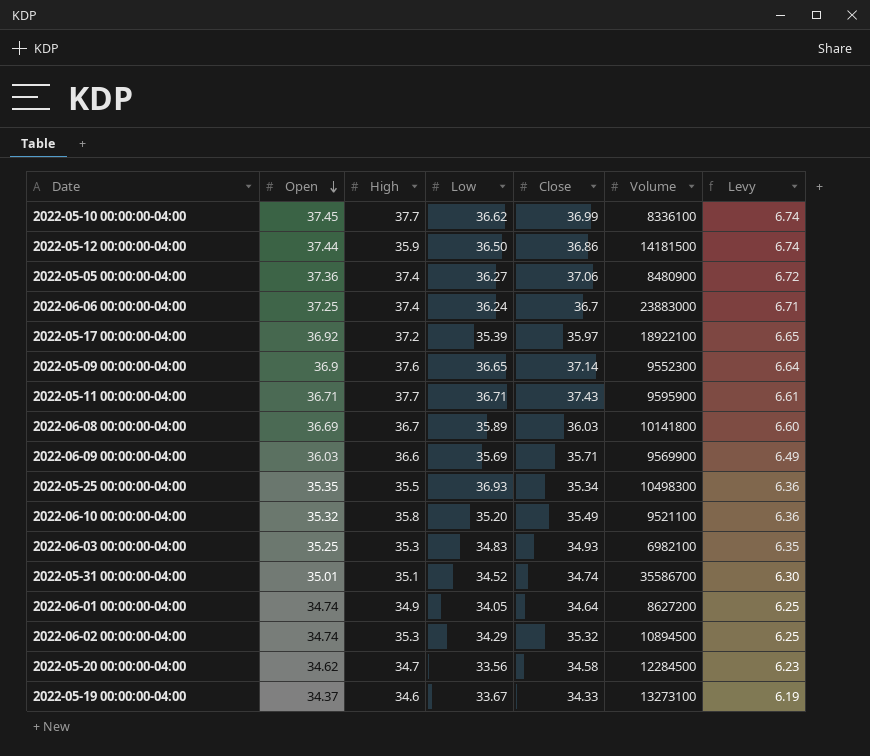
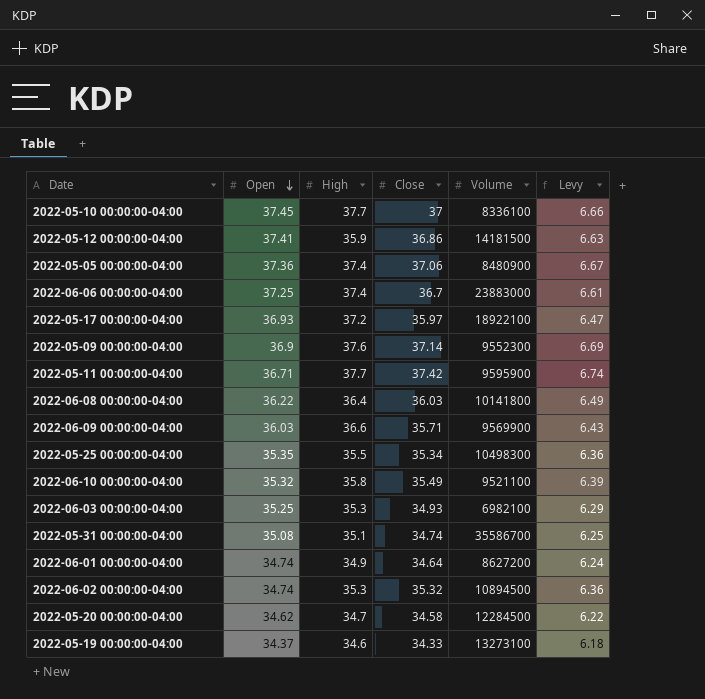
column Low | position: 4 -> none
column Levy | formula: [Open] * 0.18 -> [Close] * 0.18
2022-05-10 00:00:00-04:00 | Close: 36.99 -> 37
2022-05-12 00:00:00-04:00 | Open: 37.44 -> 37.41
2022-05-17 00:00:00-04:00 | Open: 36.92 -> 36.93
2022-05-11 00:00:00-04:00 | Close: 37.43 -> 37.42
2022-06-08 00:00:00-04:00 | Open: 36.69 -> 36.22
2022-06-08 00:00:00-04:00 | High: 36.7 -> 36.4
2022-05-31 00:00:00-04:00 | Open: 35.01 -> 35.08

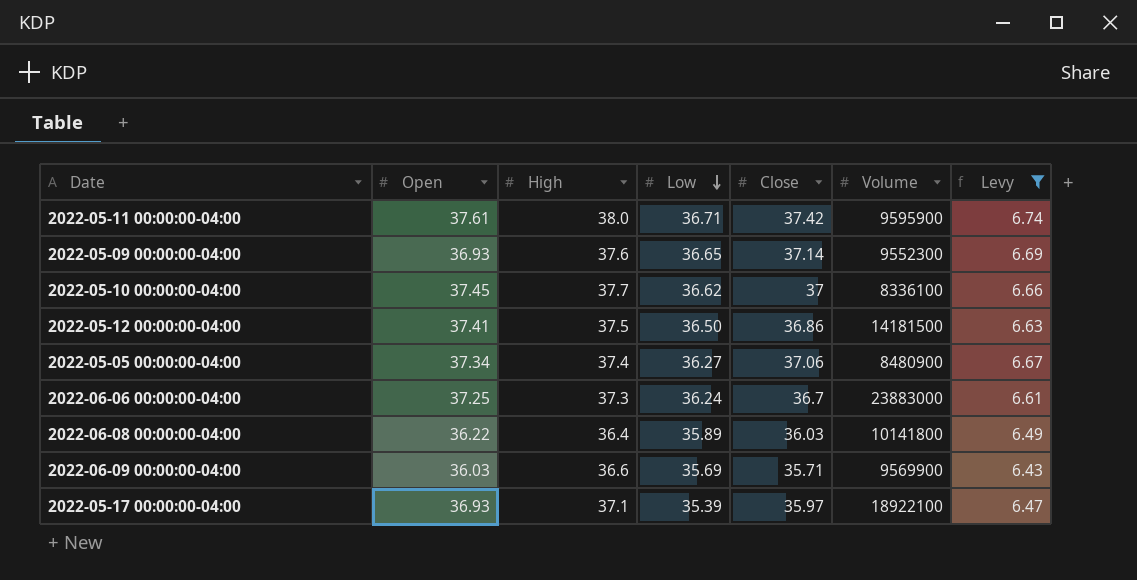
filter: none -> Levy >= 6.43
row order: Open descending -> Low descending
column Low | position: none -> 4
2022-05-11 00:00:00-04:00 | Open: 36.71 -> 37.61
2022-05-11 00:00:00-04:00 | High: 37.7 -> 38.0
2022-05-09 00:00:00-04:00 | Open: 36.9 -> 36.93
2022-05-12 00:00:00-04:00 | High: 35.9 -> 37.5
2022-05-05 00:00:00-04:00 | Open: 37.36 -> 37.34
2022-06-06 00:00:00-04:00 | High: 37.4 -> 37.3
2022-05-17 00:00:00-04:00 | High: 37.2 -> 37.1

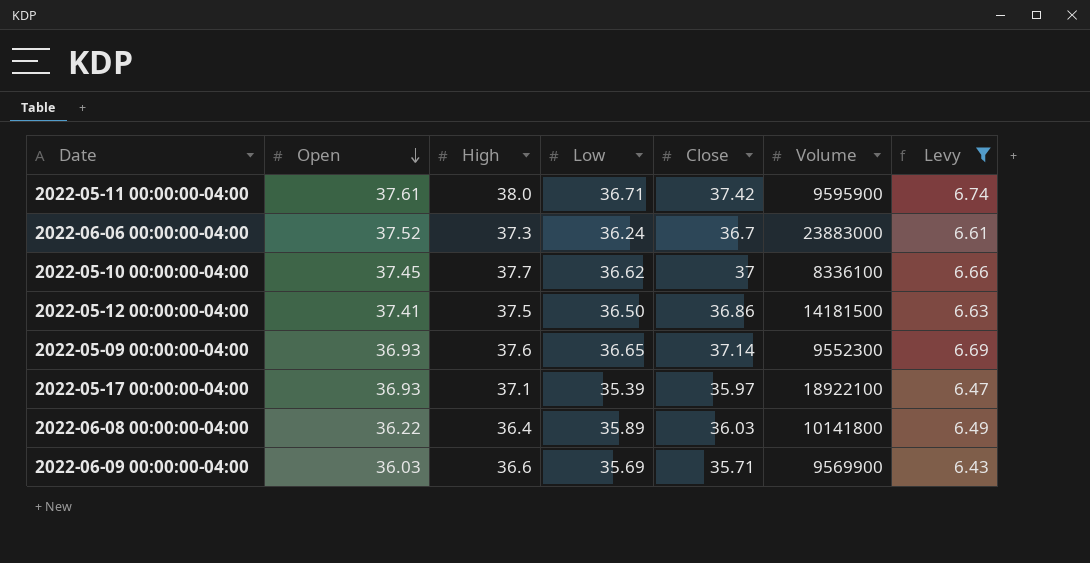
row order: Low descending -> Open descending
row 2022-05-05 00:00:00-04:00: 37.34 | 37.4 | 36.27 | 37.06 | 8480900 | 6.67 -> none
2022-06-06 00:00:00-04:00 | Open: 37.25 -> 37.52

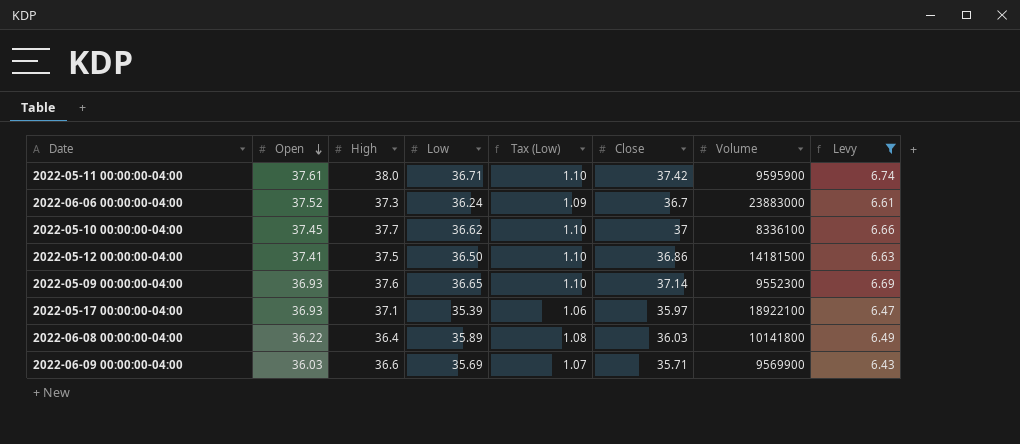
column Tax (Low) | formula: none -> [Low] * 0.03

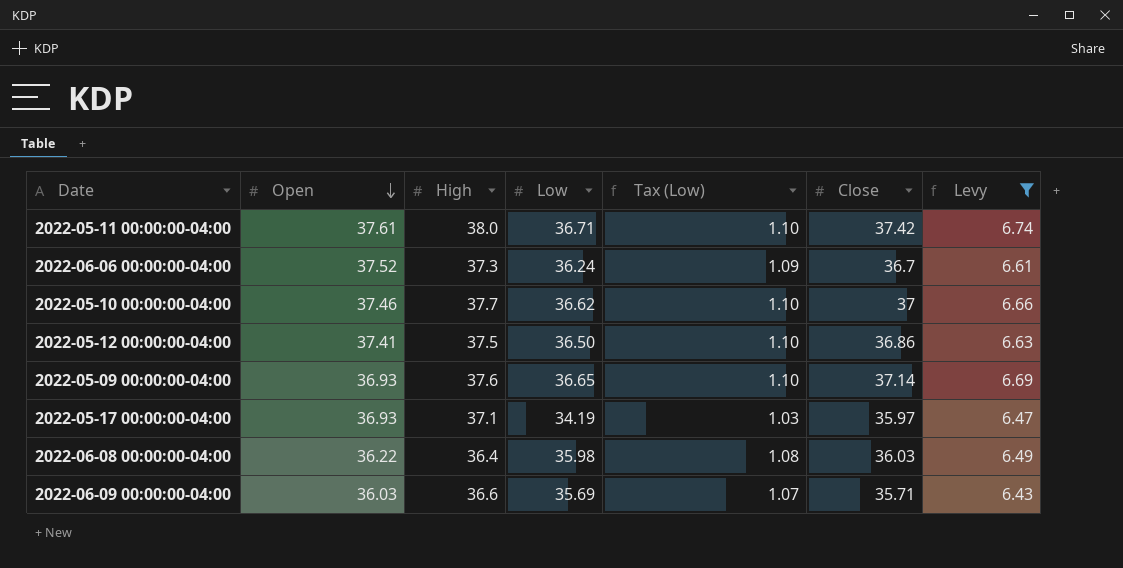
column Volume | position: 7 -> none
2022-05-10 00:00:00-04:00 | Open: 37.45 -> 37.46
2022-05-17 00:00:00-04:00 | Low: 35.39 -> 34.19
2022-05-17 00:00:00-04:00 | Tax (Low): 1.06 -> 1.03
2022-06-08 00:00:00-04:00 | Low: 35.89 -> 35.98

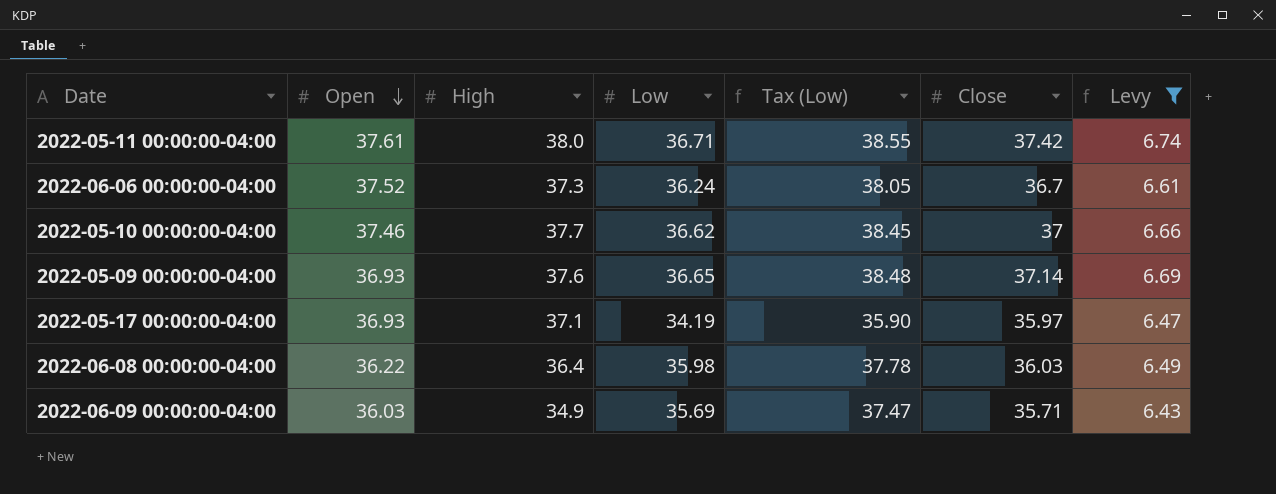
column Tax (Low) | formula: [Low] * 0.03 -> [Low] * 1.05
row 2022-05-12 00:00:00-04:00: 37.41 | 37.5 | 36.50 | 1.10 | 36.86 | 6.63 -> none
2022-06-09 00:00:00-04:00 | High: 36.6 -> 34.9

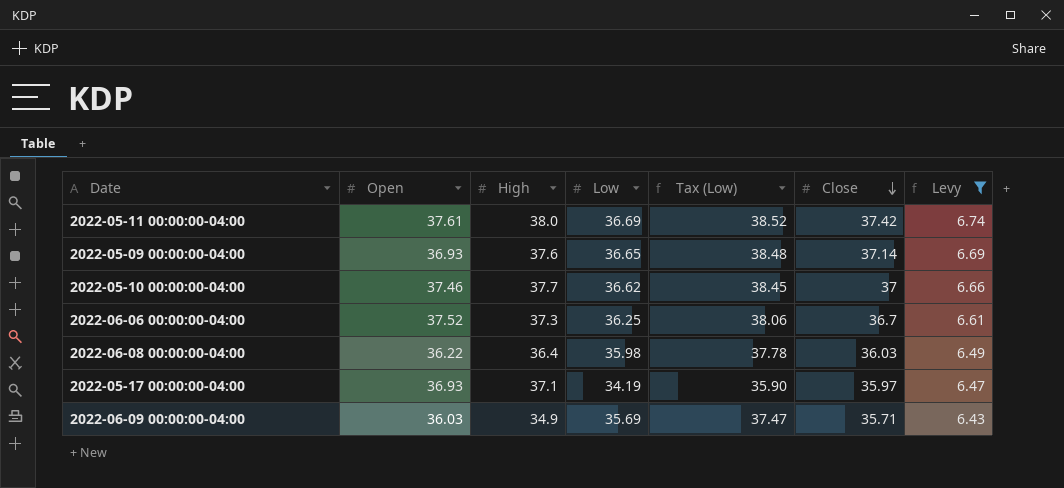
row order: Open descending -> Close descending
2022-05-11 00:00:00-04:00 | Low: 36.71 -> 36.69
2022-05-11 00:00:00-04:00 | Tax (Low): 38.55 -> 38.52
2022-06-06 00:00:00-04:00 | Low: 36.24 -> 36.25
2022-06-06 00:00:00-04:00 | Tax (Low): 38.05 -> 38.06

